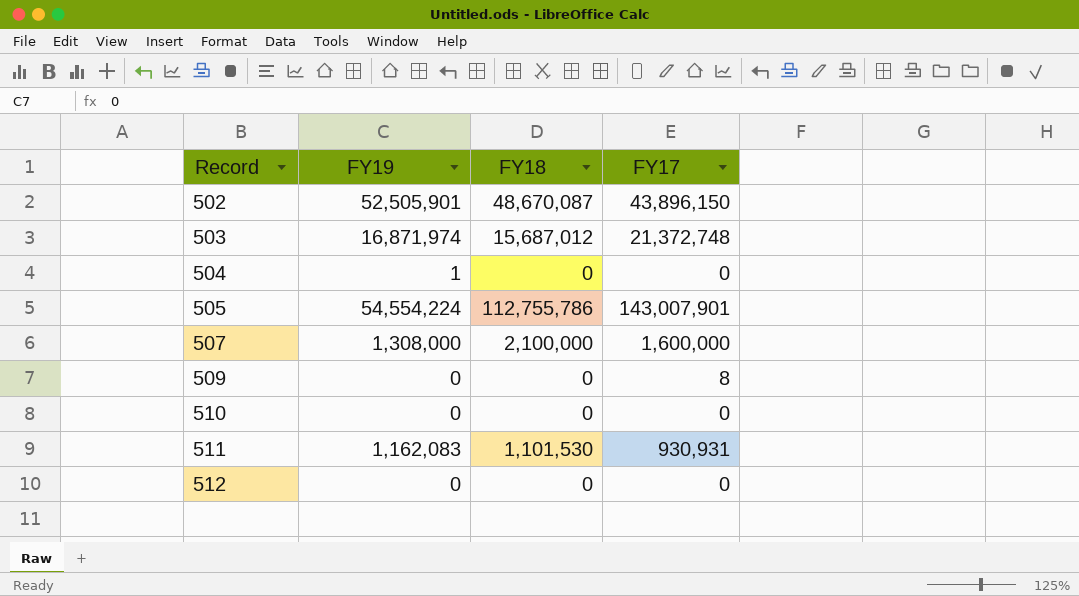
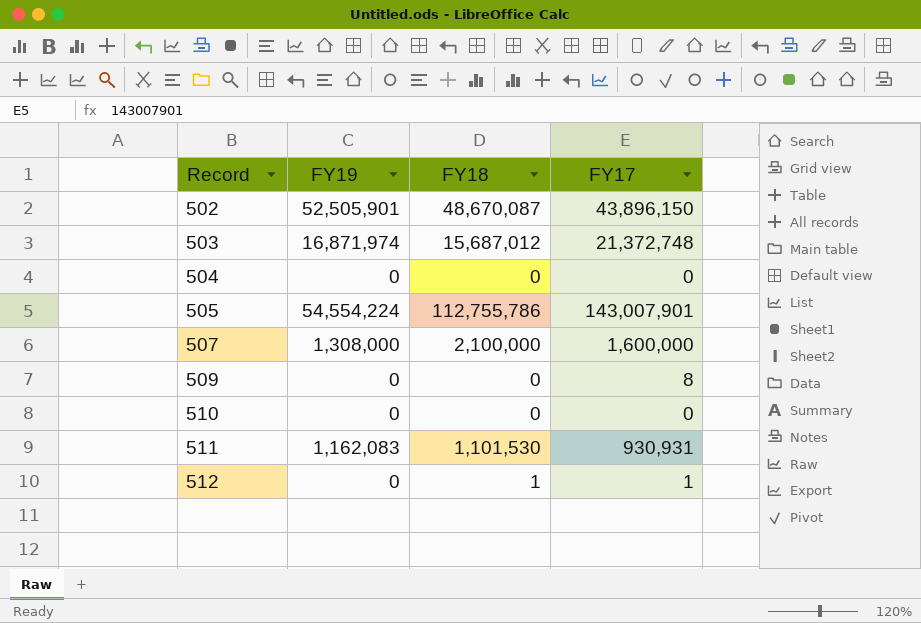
504 | FY19: 1 -> 0
512 | FY18: 0 -> 1
512 | FY17: 0 -> 1

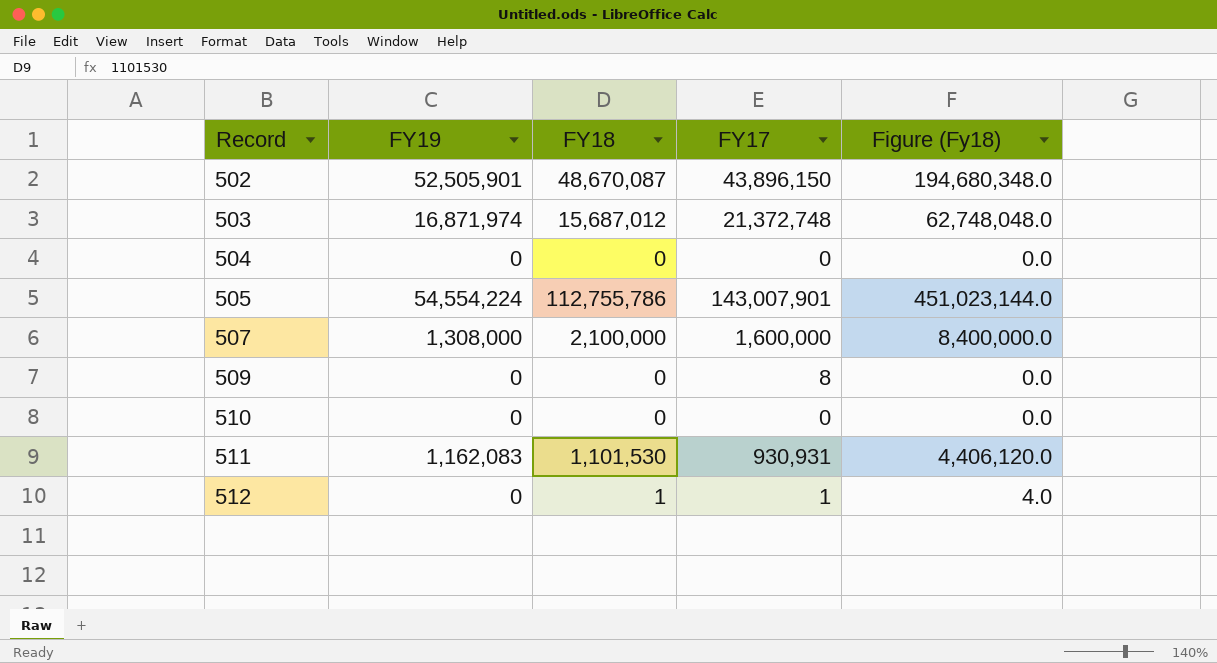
column Figure (Fy18) | formula: none -> [FY18] * 4

